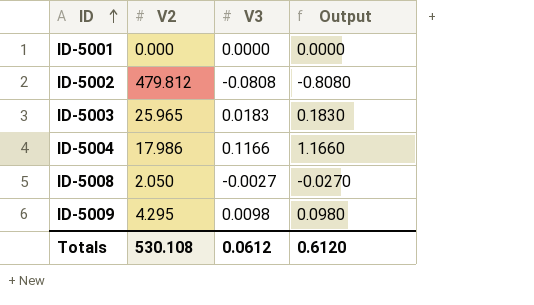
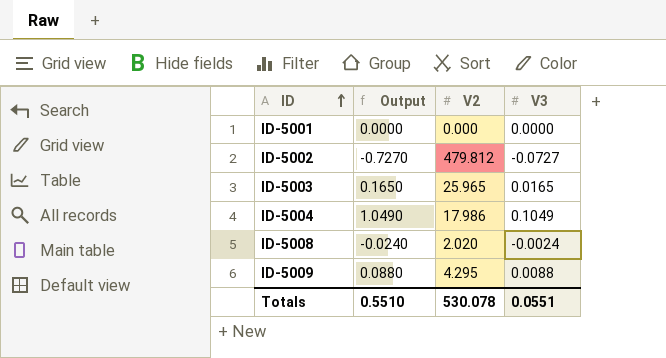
column Output | position: 4 -> 2
ID-5002 | Output: -0.8080 -> -0.7270
ID-5002 | V3: -0.0808 -> -0.0727
ID-5003 | Output: 0.1830 -> 0.1650
ID-5003 | V3: 0.0183 -> 0.0165
ID-5004 | Output: 1.1660 -> 1.0490
ID-5004 | V3: 0.1166 -> 0.1049
ID-5008 | Output: -0.0270 -> -0.0240
ID-5008 | V2: 2.050 -> 2.020
ID-5008 | V3: -0.0027 -> -0.0024
ID-5009 | Output: 0.0980 -> 0.0880
ID-5009 | V3: 0.0098 -> 0.0088
Totals | Output: 0.6120 -> 0.5510
Totals | V2: 530.108 -> 530.078
Totals | V3: 0.0612 -> 0.0551

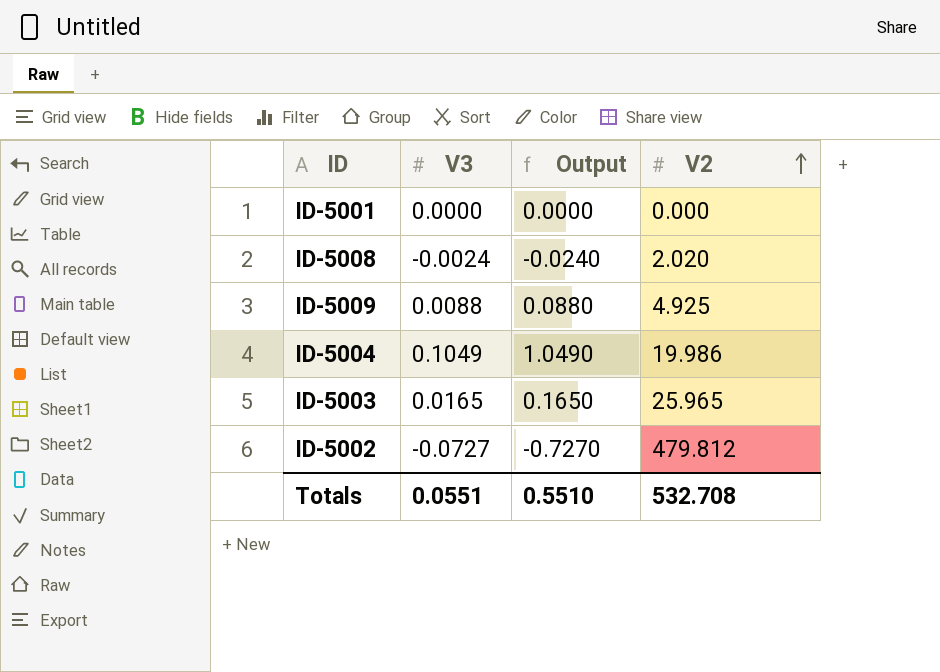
row order: ID ascending -> V2 ascending
column V3 | position: 4 -> 2
ID-5009 | V2: 4.295 -> 4.925
ID-5004 | V2: 17.986 -> 19.986
Totals | V2: 530.078 -> 532.708

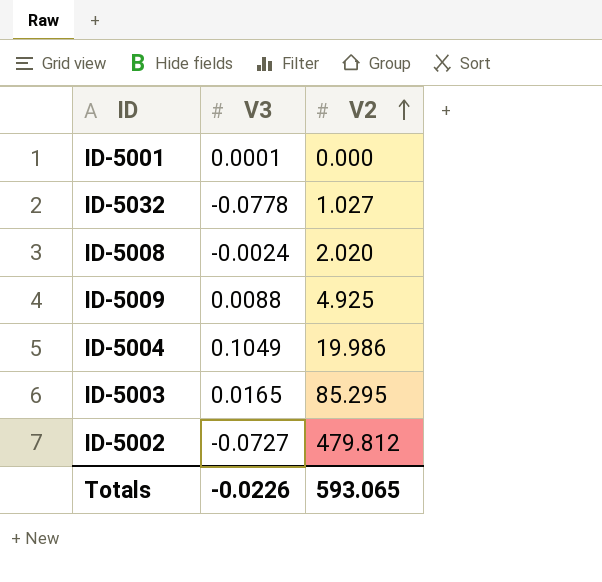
column Output | formula: [V3] * 10 -> none
ID-5001 | V3: 0.0000 -> 0.0001
row ID-5032: none -> -0.0778 | 1.027
ID-5003 | V2: 25.965 -> 85.295
Totals | V3: 0.0551 -> -0.0226
Totals | V2: 532.708 -> 593.065

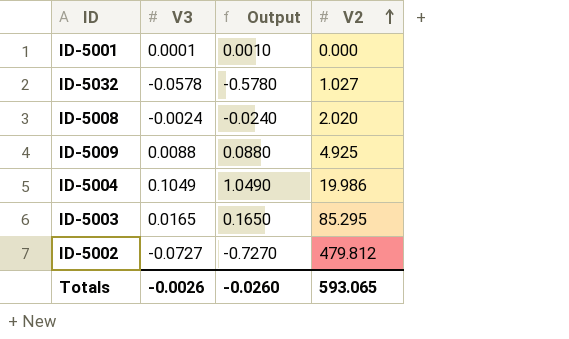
column Output | formula: none -> [V3] * 10
ID-5032 | V3: -0.0778 -> -0.0578
Totals | V3: -0.0226 -> -0.0026

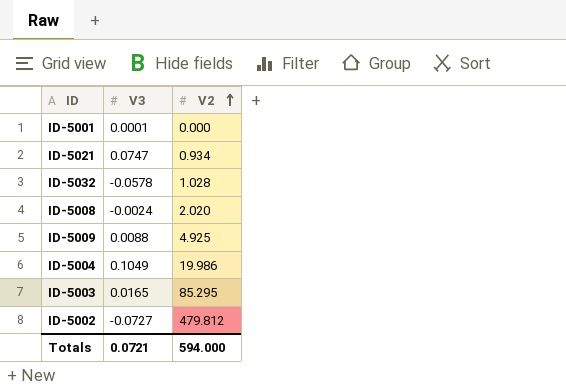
column Output | formula: [V3] * 10 -> none
row ID-5021: none -> 0.0747 | 0.934
ID-5032 | V2: 1.027 -> 1.028
Totals | V3: -0.0026 -> 0.0721
Totals | V2: 593.065 -> 594.000

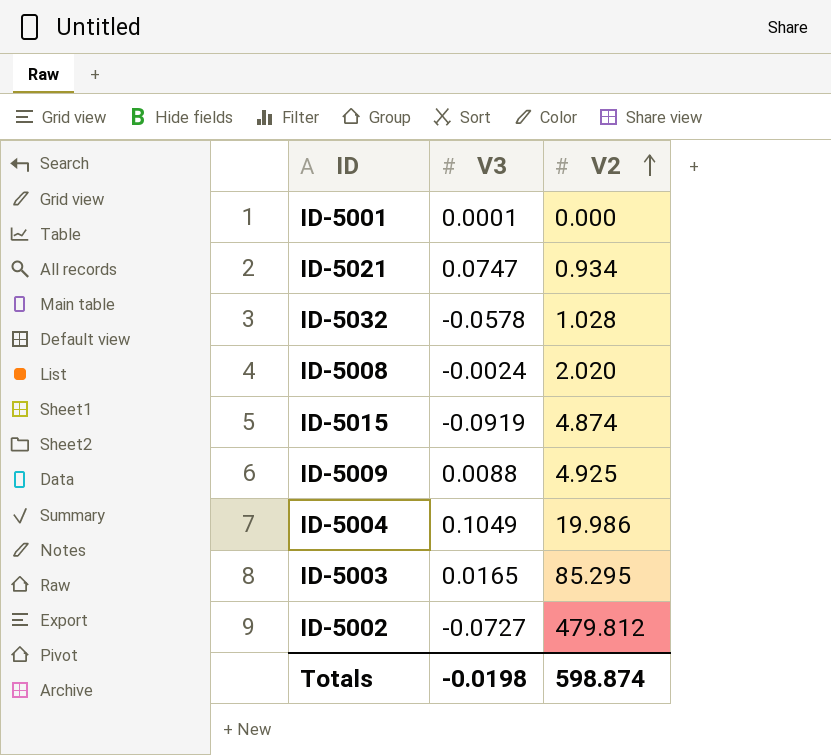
row ID-5015: none -> -0.0919 | 4.874
Totals | V3: 0.0721 -> -0.0198
Totals | V2: 594.000 -> 598.874

